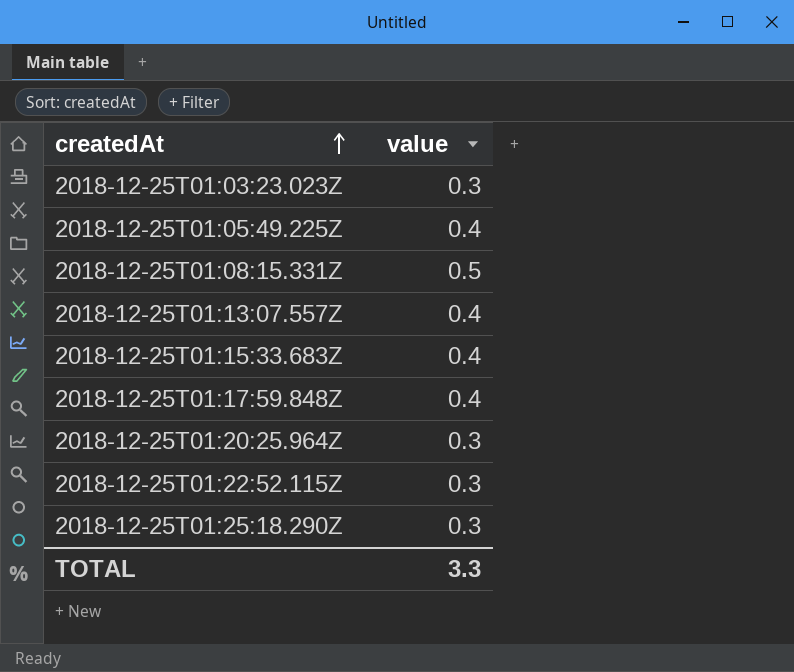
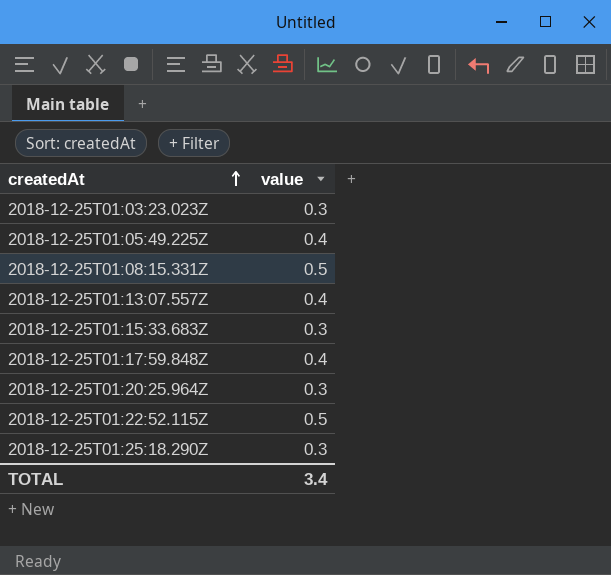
2018-12-25T01:15:33.683Z | value: 0.4 -> 0.3
2018-12-25T01:22:52.115Z | value: 0.3 -> 0.5
TOTAL | value: 3.3 -> 3.4

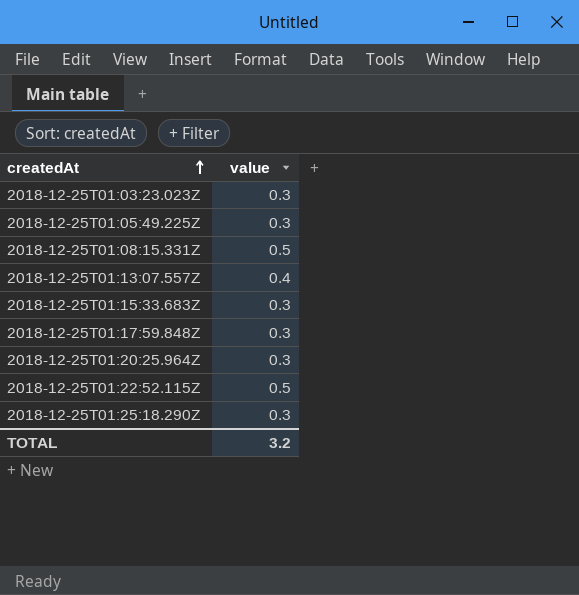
2018-12-25T01:05:49.225Z | value: 0.4 -> 0.3
2018-12-25T01:17:59.848Z | value: 0.4 -> 0.3
TOTAL | value: 3.4 -> 3.2

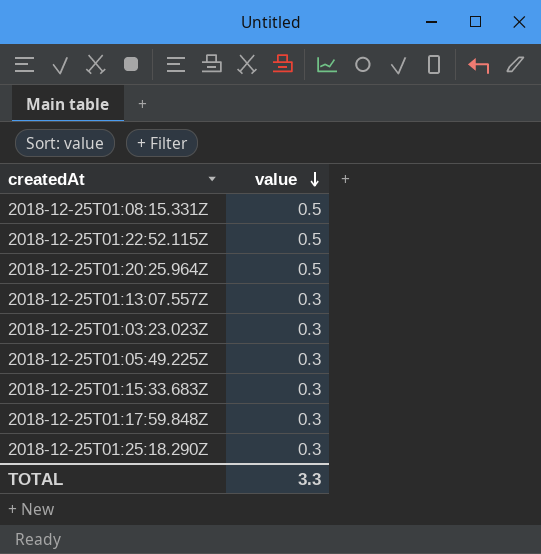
row order: createdAt ascending -> value descending
2018-12-25T01:20:25.964Z | value: 0.3 -> 0.5
2018-12-25T01:13:07.557Z | value: 0.4 -> 0.3
TOTAL | value: 3.2 -> 3.3

